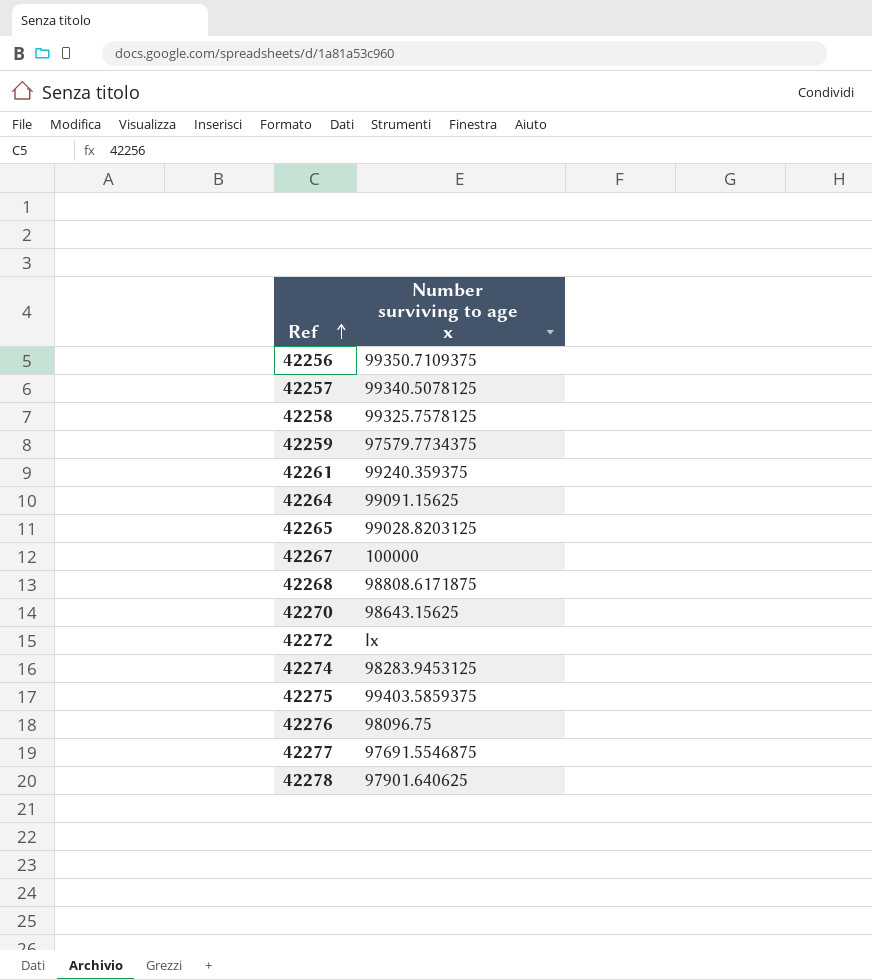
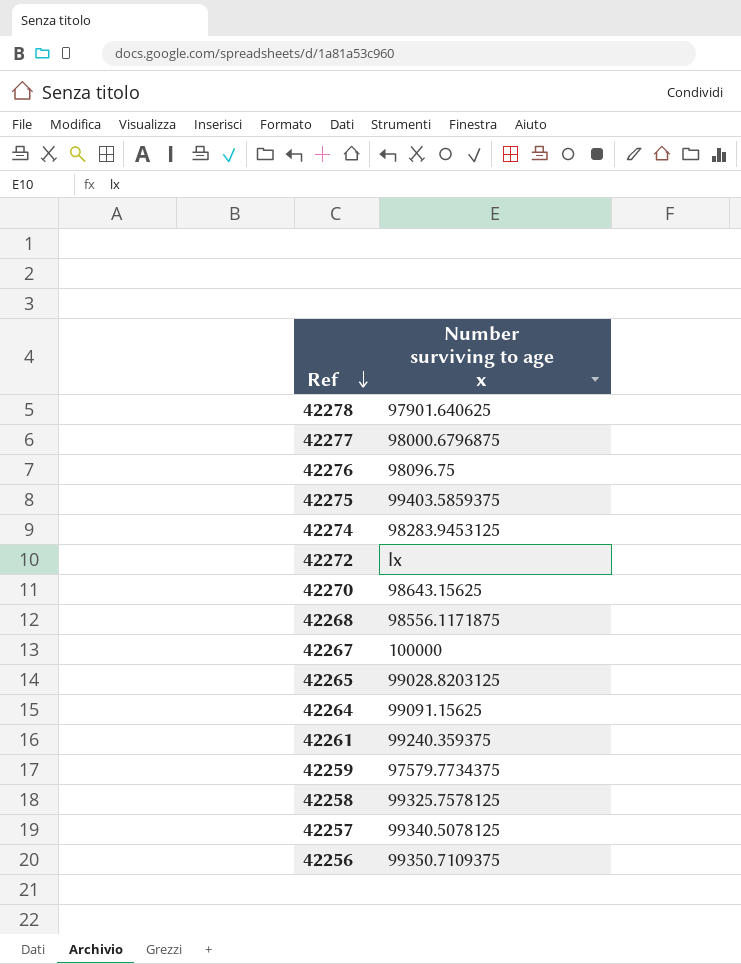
row order: Ref ascending -> Ref descending
42277 | Number surviving to age x: 97691.5546875 -> 98000.6796875
42268 | Number surviving to age x: 98808.6171875 -> 98556.1171875

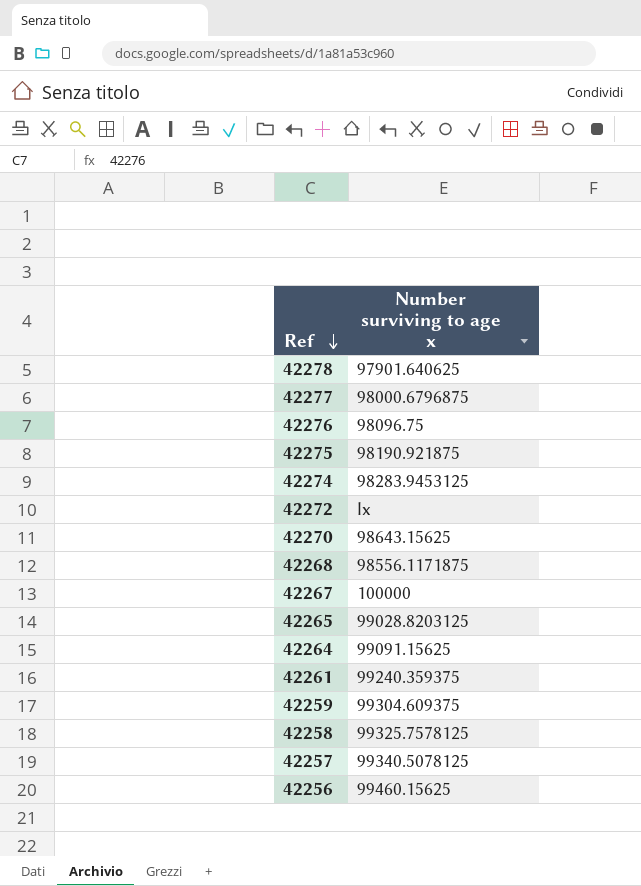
42275 | Number surviving to age x: 99403.5859375 -> 98190.921875
42259 | Number surviving to age x: 97579.7734375 -> 99304.609375
42256 | Number surviving to age x: 99350.7109375 -> 99460.15625

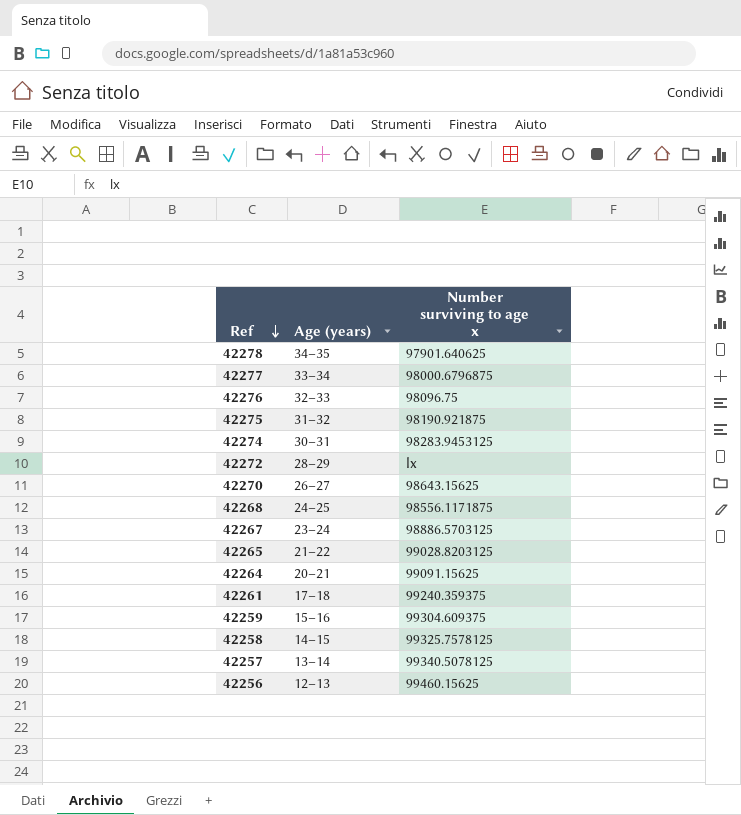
column Age (years) | position: none -> 2
42267 | Number surviving to age x: 100000 -> 98886.5703125

